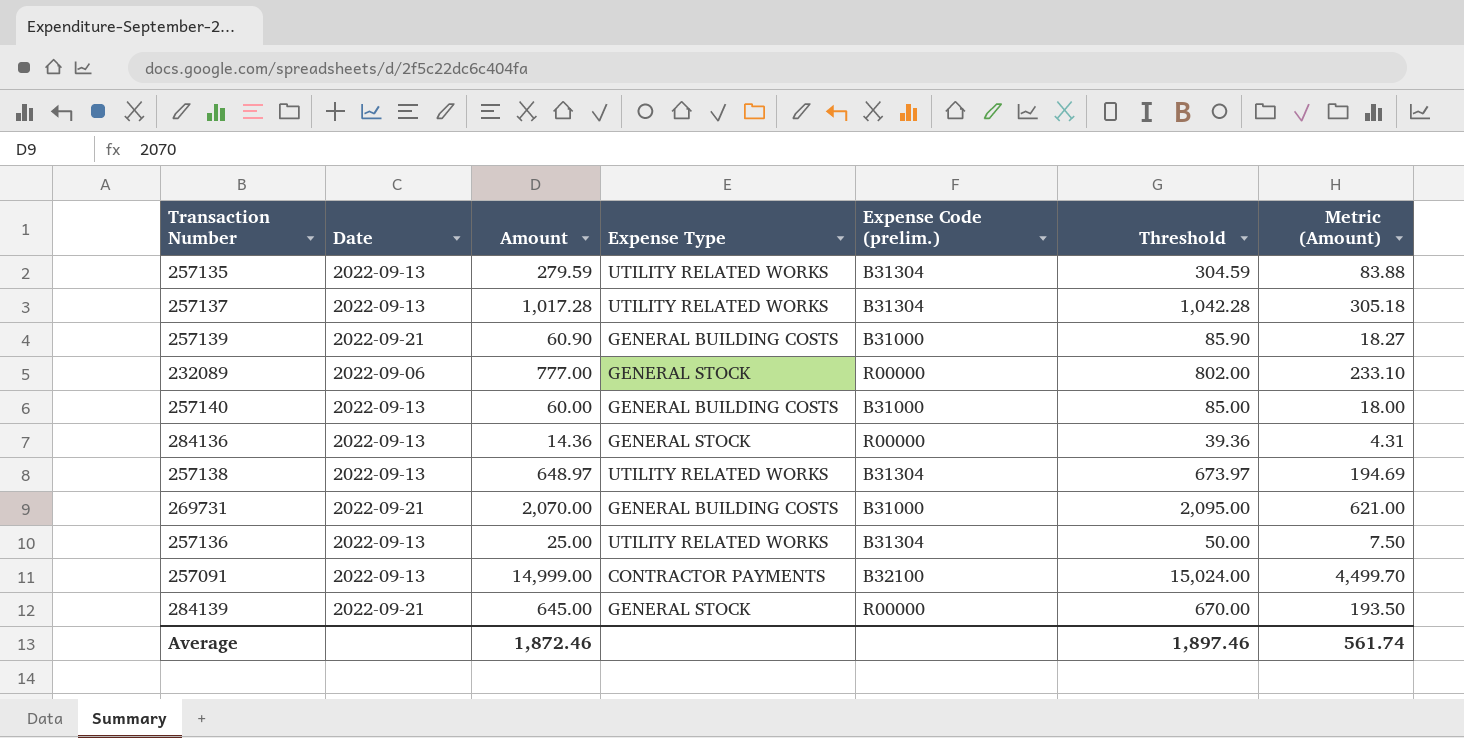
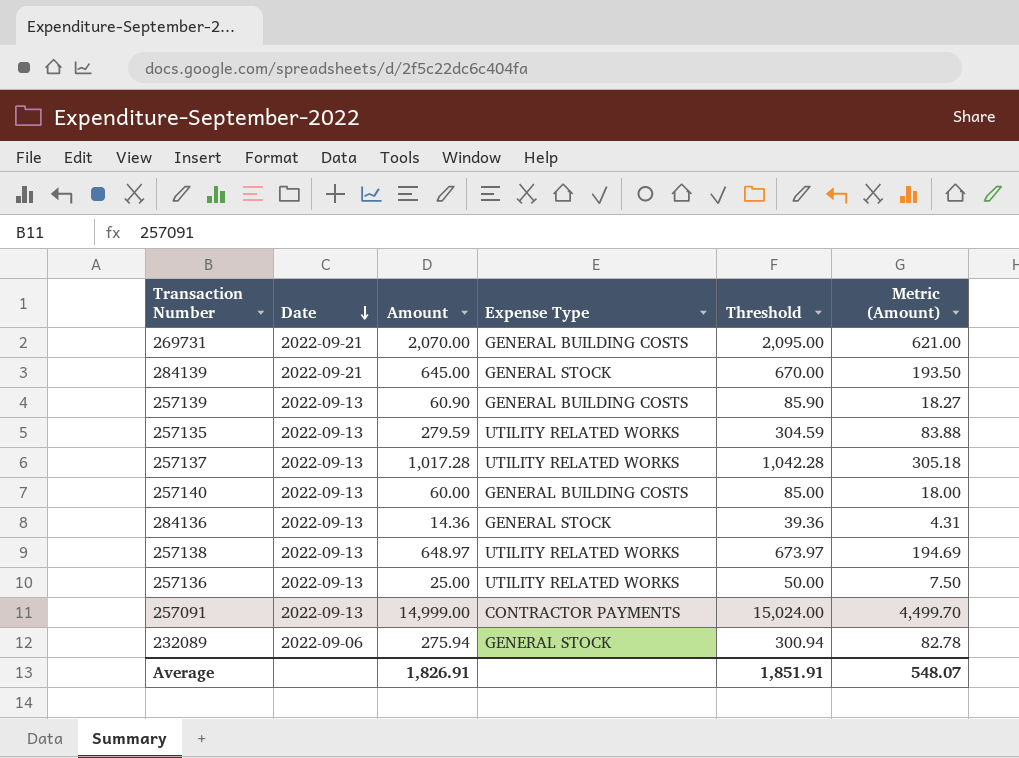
row order: none -> Date descending
column Expense Code (prelim.) | position: 5 -> none
257139 | Date: 2022-09-21 -> 2022-09-13
232089 | Amount: 777.00 -> 275.94
232089 | Threshold: 802.00 -> 300.94
232089 | Metric (Amount): 233.10 -> 82.78
Average | Amount: 1,872.46 -> 1,826.91
Average | Threshold: 1,897.46 -> 1,851.91
Average | Metric (Amount): 561.74 -> 548.07

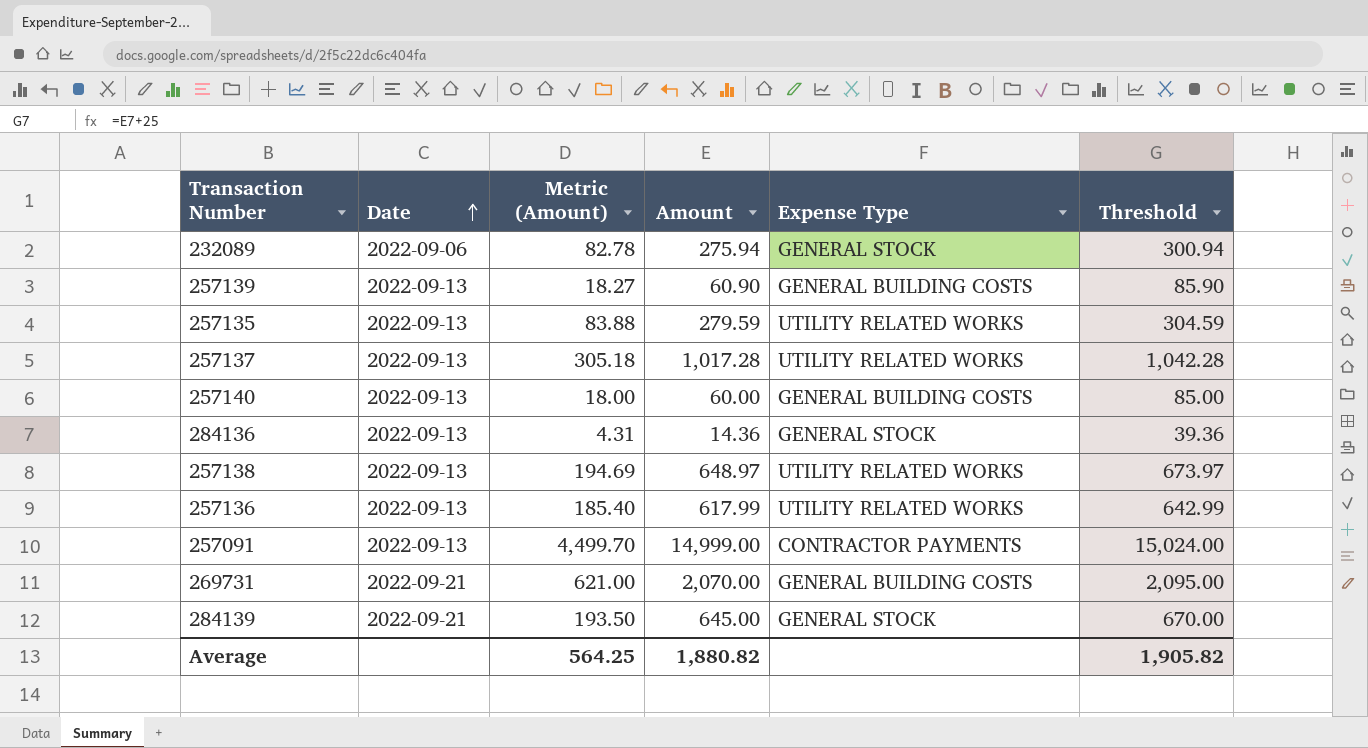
row order: Date descending -> Date ascending
column Metric (Amount) | position: 6 -> 3
257136 | Metric (Amount): 7.50 -> 185.40
257136 | Amount: 25.00 -> 617.99
257136 | Threshold: 50.00 -> 642.99
Average | Metric (Amount): 548.07 -> 564.25
Average | Amount: 1,826.91 -> 1,880.82
Average | Threshold: 1,851.91 -> 1,905.82

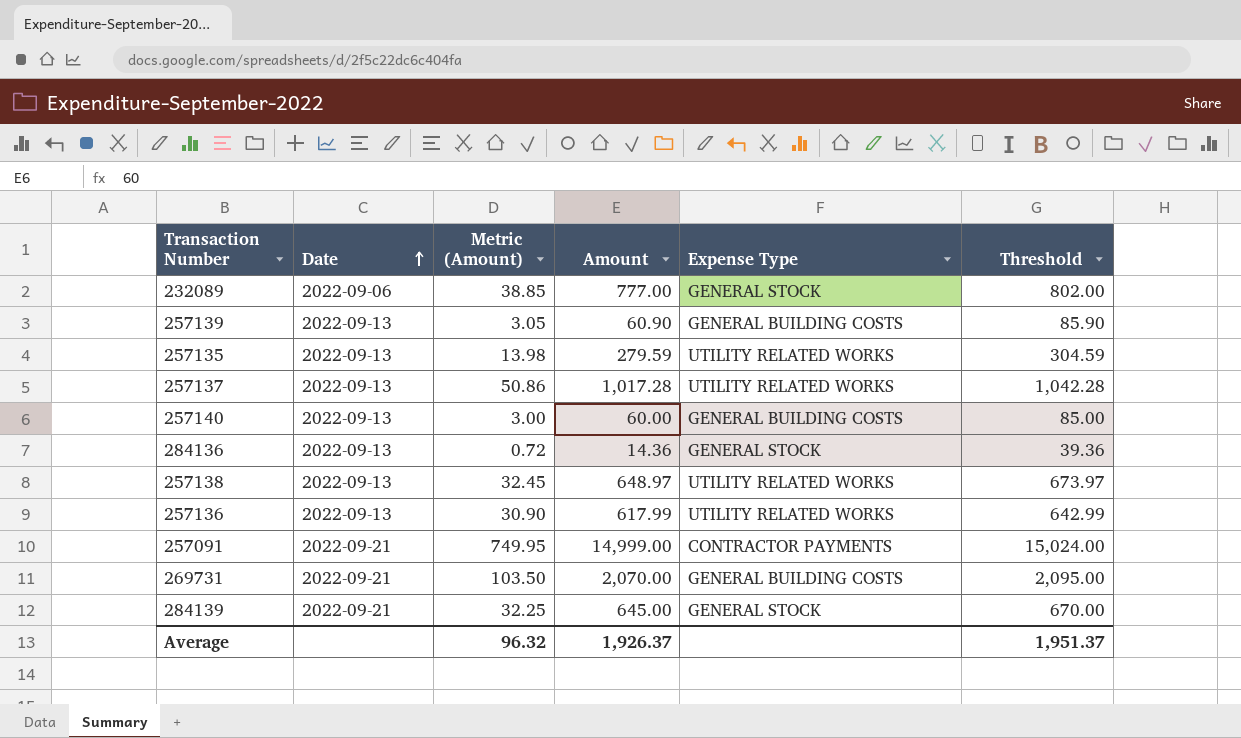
column Metric (Amount) | formula: [Amount] * 0.3 -> [Amount] * 0.05
232089 | Amount: 275.94 -> 777.00
232089 | Threshold: 300.94 -> 802.00
257091 | Date: 2022-09-13 -> 2022-09-21
Average | Metric (Amount): 564.25 -> 96.32
Average | Amount: 1,880.82 -> 1,926.37
Average | Threshold: 1,905.82 -> 1,951.37

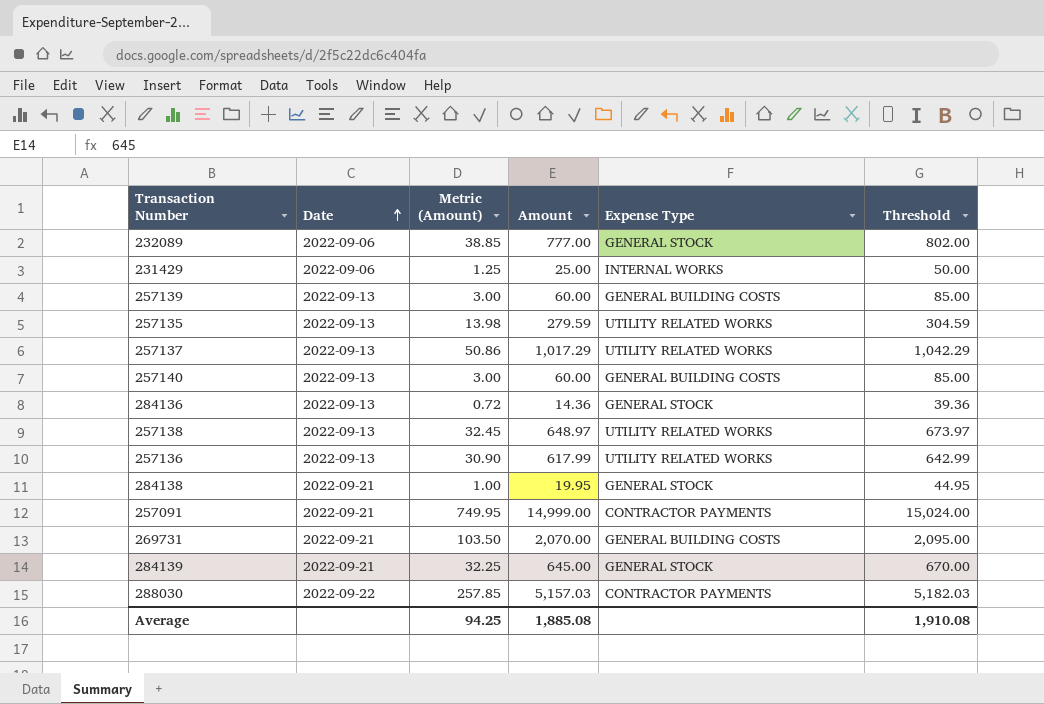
row 231429: none -> 2022-09-06 | 1.25 | 25.00 | INTERNAL WORKS | 50.00
257139 | Metric (Amount): 3.05 -> 3.00
257139 | Amount: 60.90 -> 60.00
257139 | Threshold: 85.90 -> 85.00
257137 | Amount: 1,017.28 -> 1,017.29
257137 | Threshold: 1,042.28 -> 1,042.29
row 284138: none -> 2022-09-21 | 1.00 | 19.95 | GENERAL STOCK | 44.95
row 288030: none -> 2022-09-22 | 257.85 | 5,157.03 | CONTRACTOR PAYMENTS | 5,182.03
Average | Metric (Amount): 96.32 -> 94.25
Average | Amount: 1,926.37 -> 1,885.08
Average | Threshold: 1,951.37 -> 1,910.08

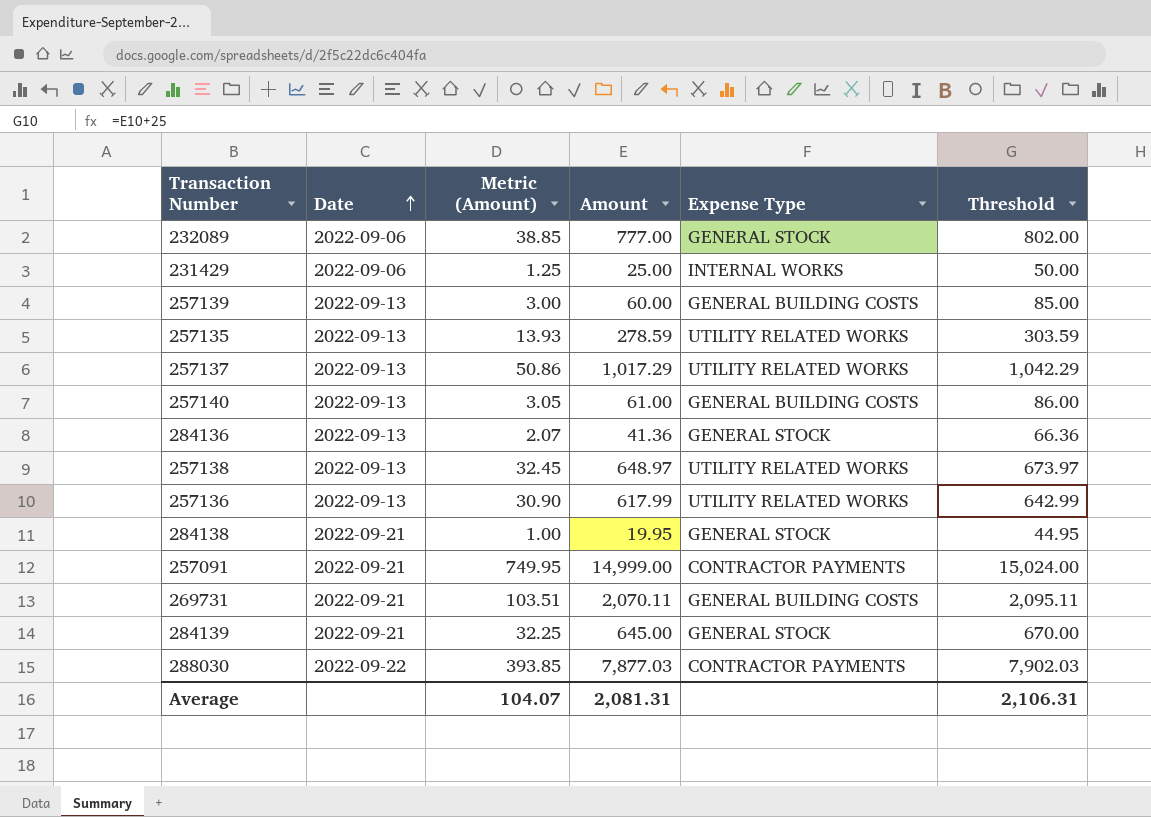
257135 | Metric (Amount): 13.98 -> 13.93
257135 | Amount: 279.59 -> 278.59
257135 | Threshold: 304.59 -> 303.59
257140 | Metric (Amount): 3.00 -> 3.05
257140 | Amount: 60.00 -> 61.00
257140 | Threshold: 85.00 -> 86.00
284136 | Metric (Amount): 0.72 -> 2.07
284136 | Amount: 14.36 -> 41.36
284136 | Threshold: 39.36 -> 66.36
269731 | Metric (Amount): 103.50 -> 103.51
269731 | Amount: 2,070.00 -> 2,070.11
269731 | Threshold: 2,095.00 -> 2,095.11
288030 | Metric (Amount): 257.85 -> 393.85
288030 | Amount: 5,157.03 -> 7,877.03
288030 | Threshold: 5,182.03 -> 7,902.03
Average | Metric (Amount): 94.25 -> 104.07
Average | Amount: 1,885.08 -> 2,081.31
Average | Threshold: 1,910.08 -> 2,106.31

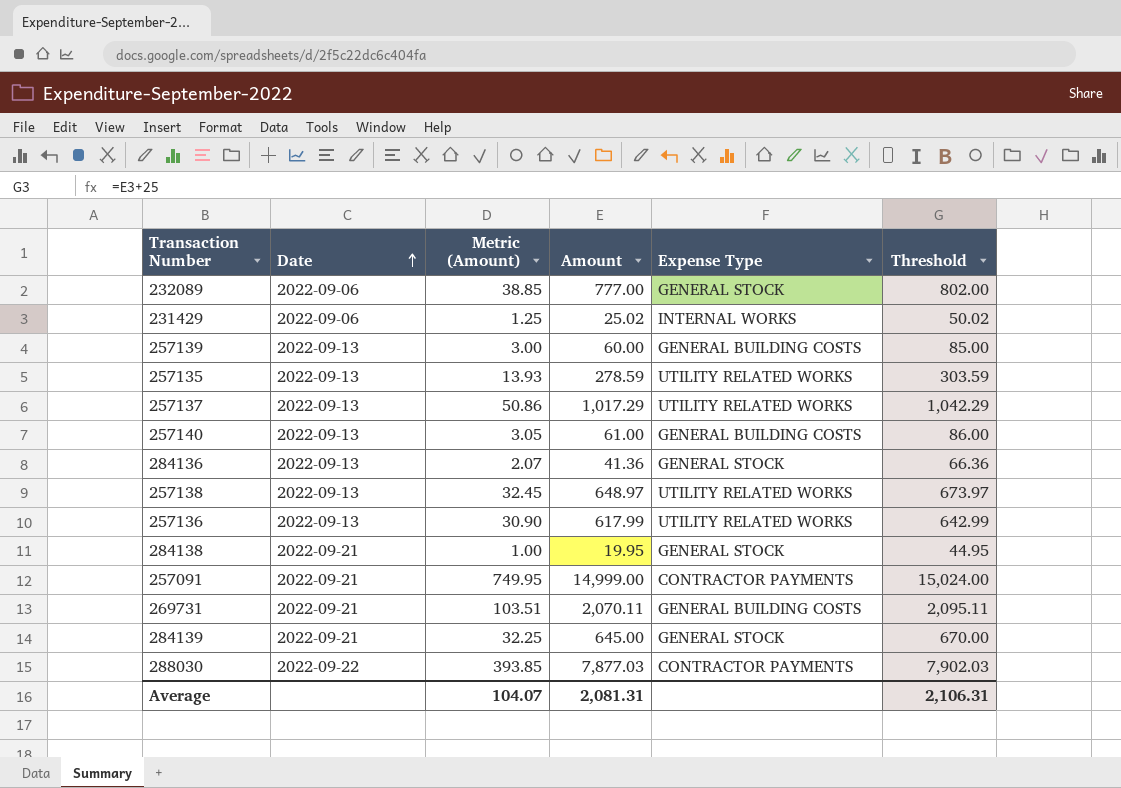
231429 | Amount: 25.00 -> 25.02
231429 | Threshold: 50.00 -> 50.02

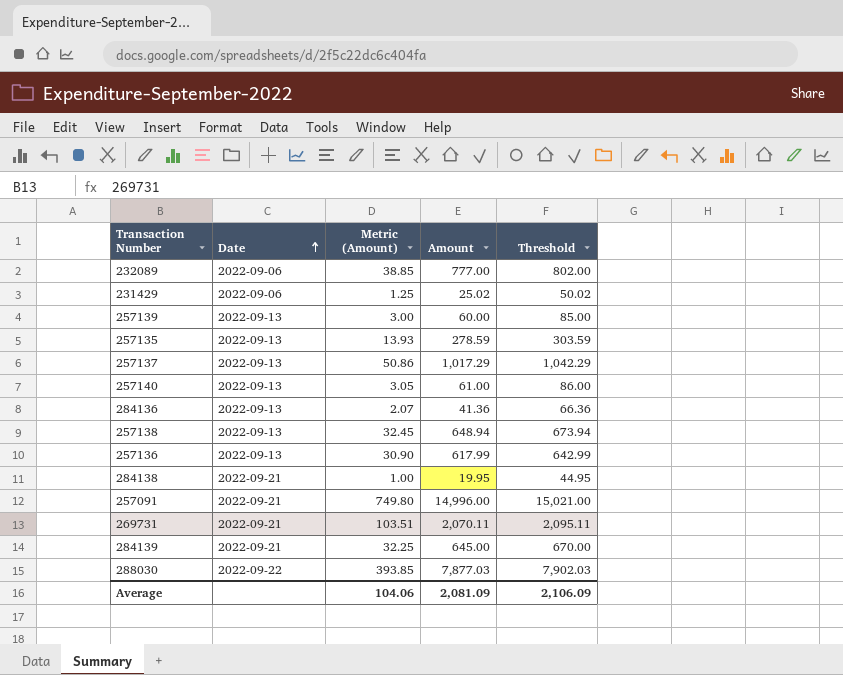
column Expense Type | position: 5 -> none
257138 | Amount: 648.97 -> 648.94
257138 | Threshold: 673.97 -> 673.94
257091 | Metric (Amount): 749.95 -> 749.80
257091 | Amount: 14,999.00 -> 14,996.00
257091 | Threshold: 15,024.00 -> 15,021.00
Average | Metric (Amount): 104.07 -> 104.06
Average | Amount: 2,081.31 -> 2,081.09
Average | Threshold: 2,106.31 -> 2,106.09

